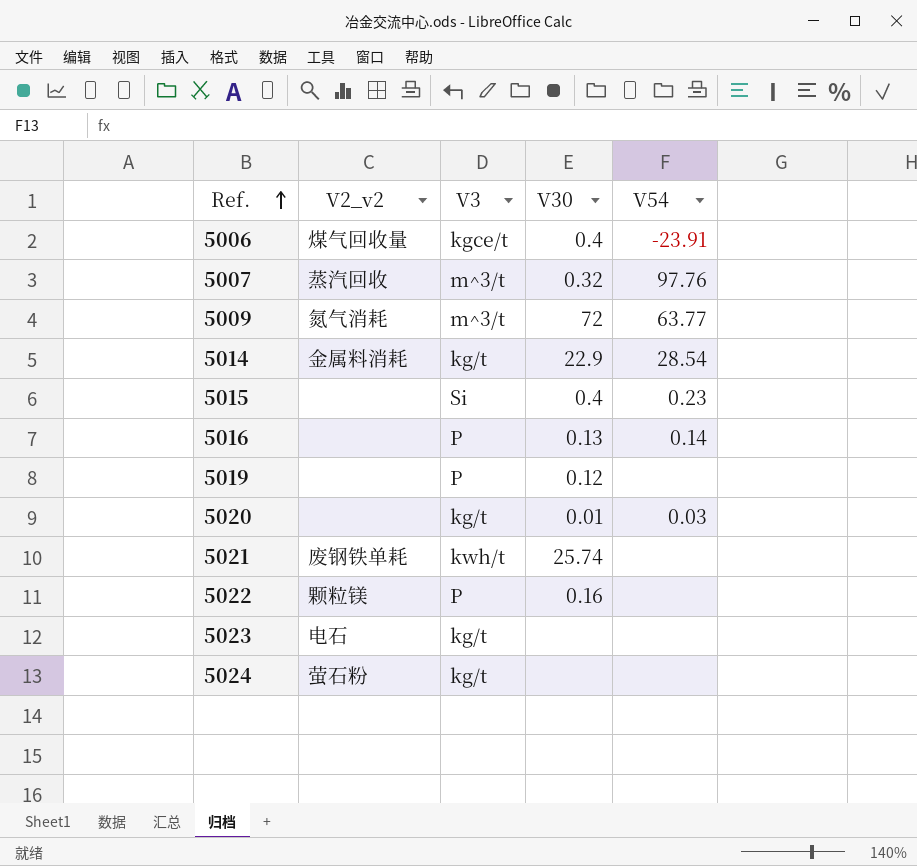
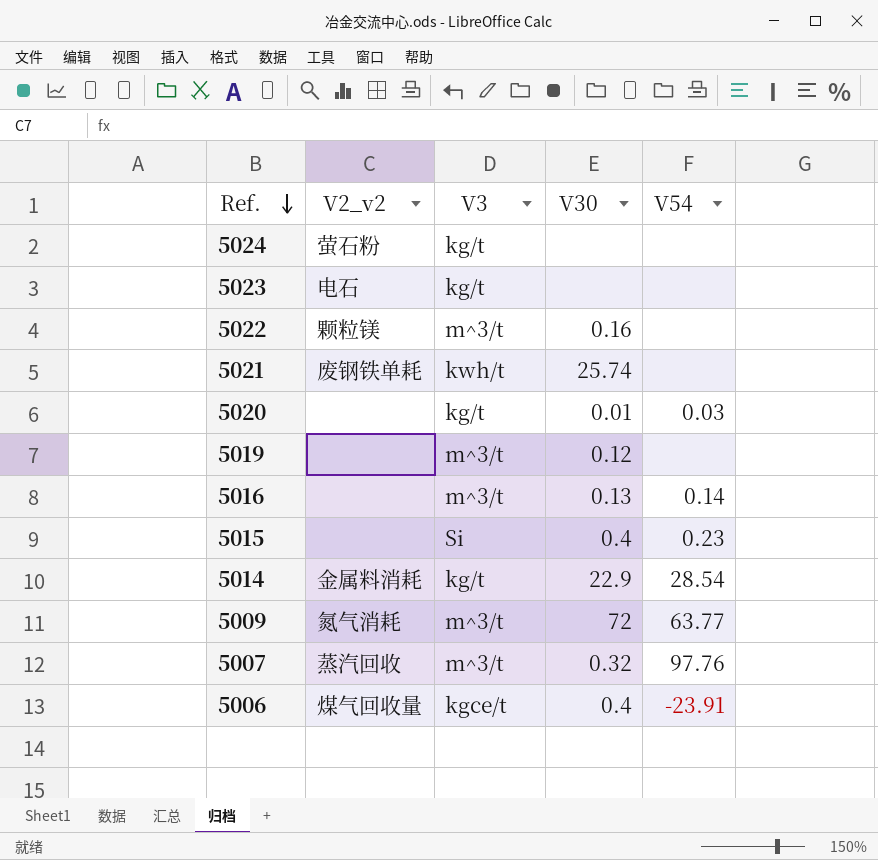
row order: Ref. ascending -> Ref. descending
5022 | V3: P -> m^3/t
5019 | V3: P -> m^3/t
5016 | V3: P -> m^3/t

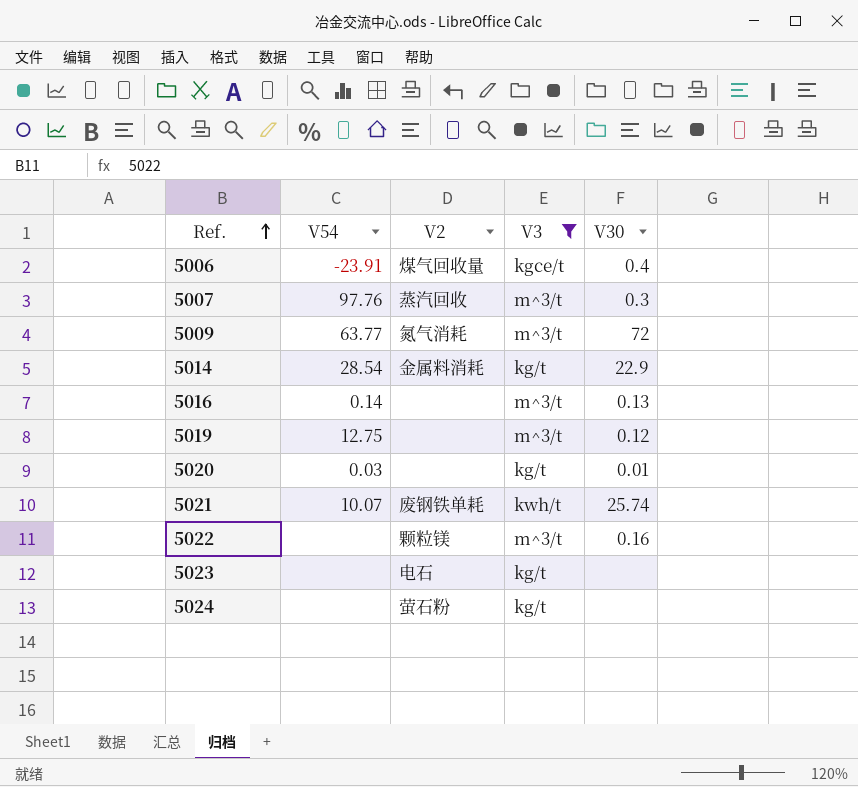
filter: none -> V3 != Si
row order: Ref. descending -> Ref. ascending
column V54 | position: 5 -> 2
column name: V2_v2 -> V2
5007 | V30: 0.32 -> 0.3
5019 | V54: none -> 12.75
5021 | V54: none -> 10.07

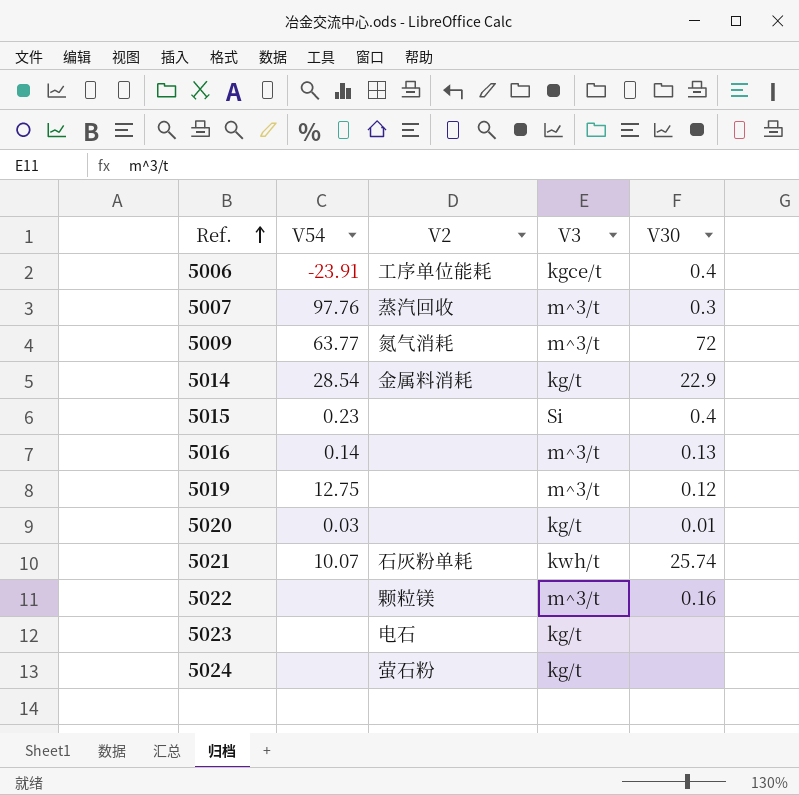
filter: V3 != Si -> none
5006 | V2: 煤气回收量 -> 工序单位能耗
5021 | V2: 废钢铁单耗 -> 石灰粉单耗

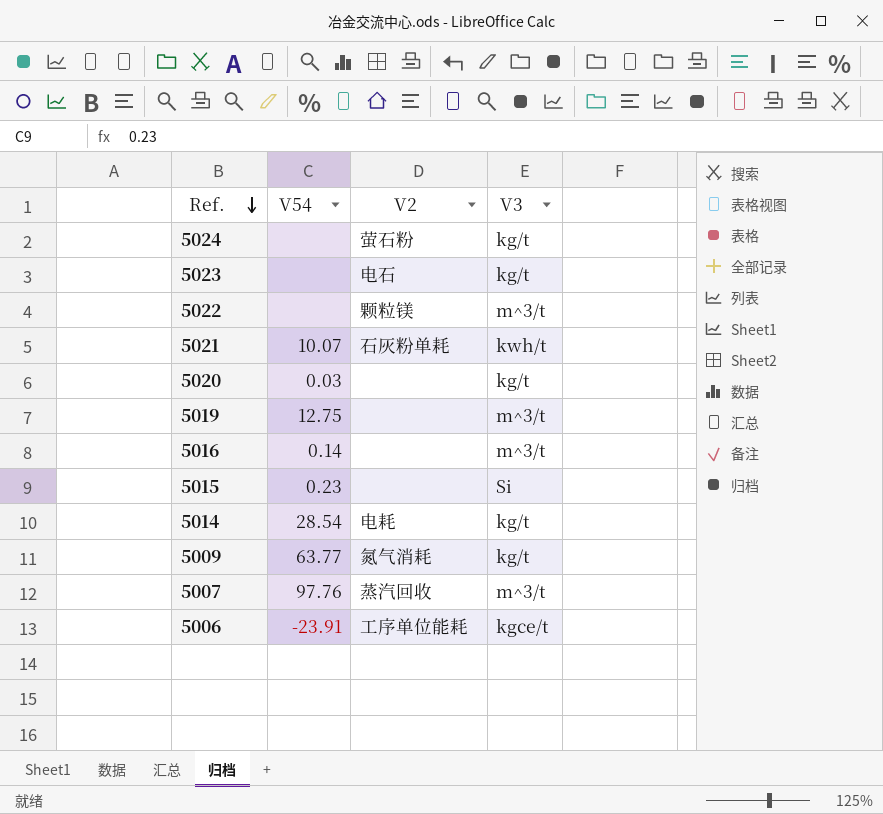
row order: Ref. ascending -> Ref. descending
column V30 | position: 5 -> none
5014 | V2: 金属料消耗 -> 电耗
5009 | V3: m^3/t -> kg/t

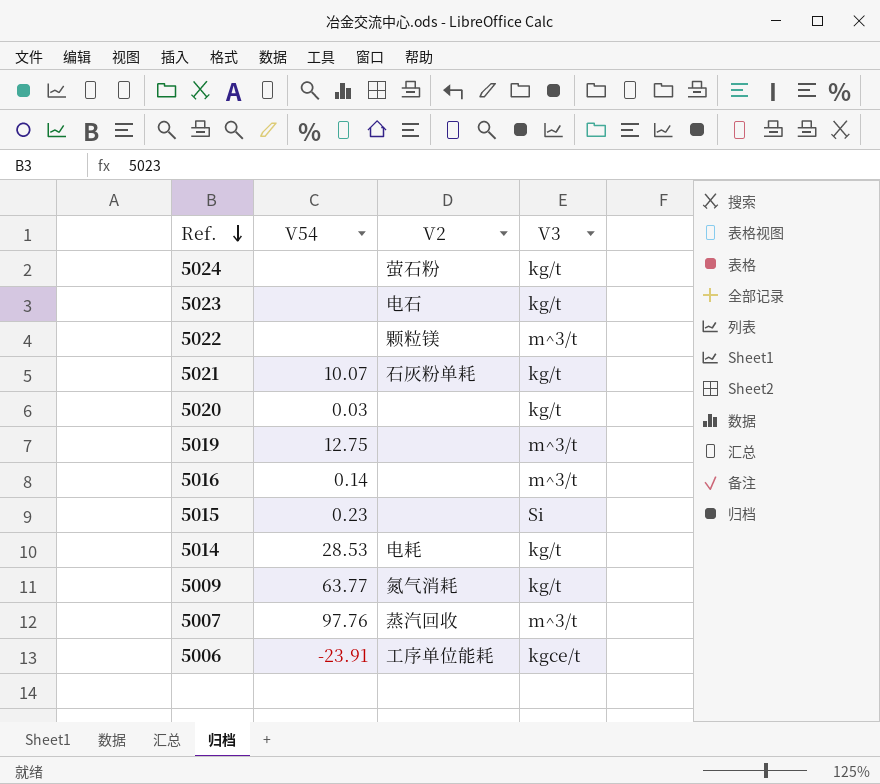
5021 | V3: kwh/t -> kg/t
5014 | V54: 28.54 -> 28.53

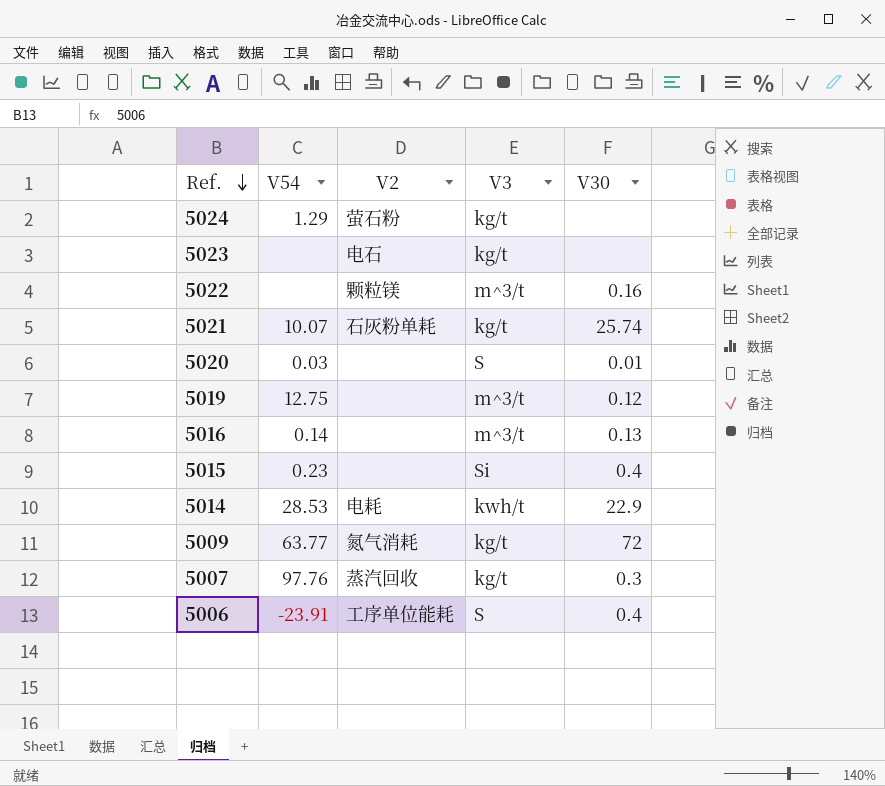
column V30 | position: none -> 5
5024 | V54: none -> 1.29
5020 | V3: kg/t -> S
5014 | V3: kg/t -> kwh/t
5007 | V3: m^3/t -> kg/t
5006 | V3: kgce/t -> S

